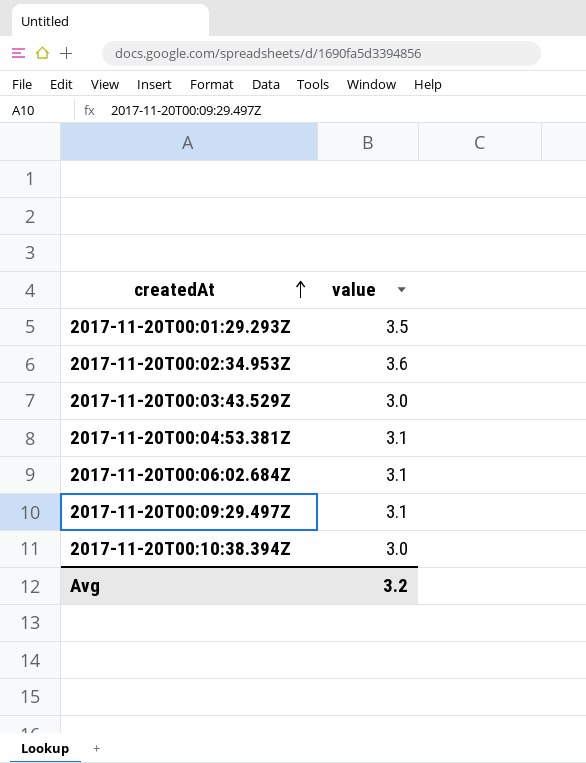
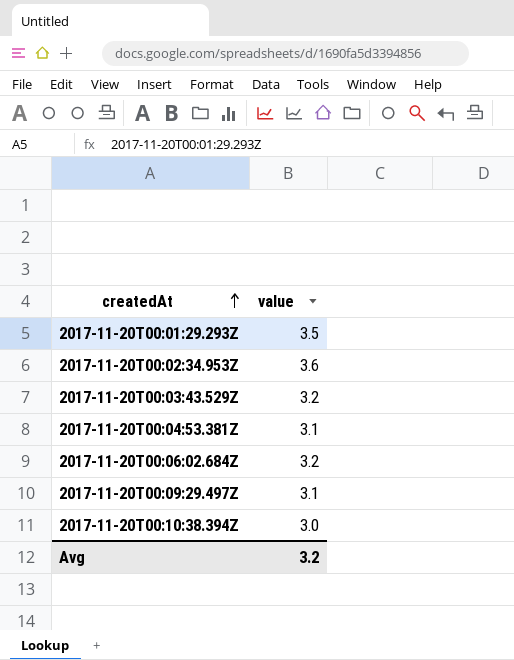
2017-11-20T00:03:43.529Z | value: 3.0 -> 3.2
2017-11-20T00:06:02.684Z | value: 3.1 -> 3.2

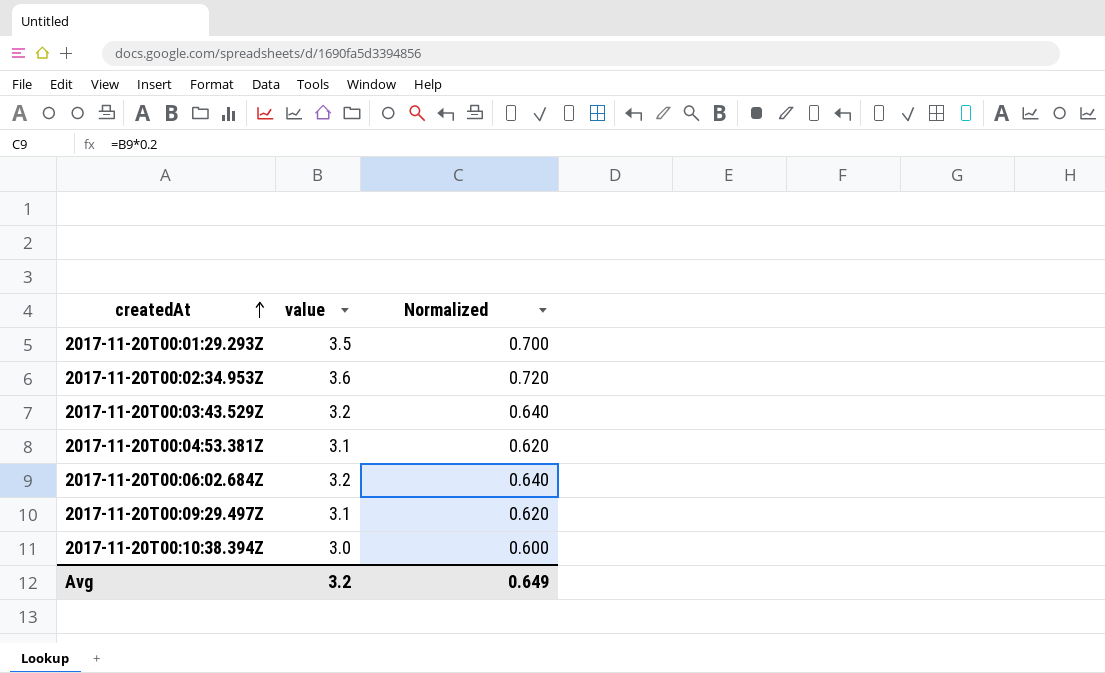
column Normalized | formula: none -> [value] * 0.2

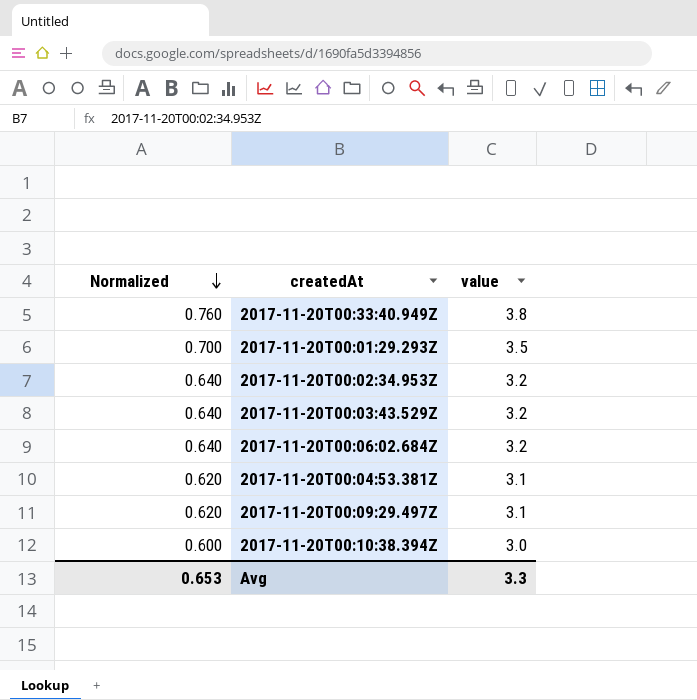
row order: createdAt ascending -> Normalized descending
column Normalized | position: 3 -> 1
row 2017-11-20T00:33:40.949Z: none -> 0.760 | 3.8
2017-11-20T00:02:34.953Z | Normalized: 0.720 -> 0.640
2017-11-20T00:02:34.953Z | value: 3.6 -> 3.2
Avg | Normalized: 0.649 -> 0.653
Avg | value: 3.2 -> 3.3

